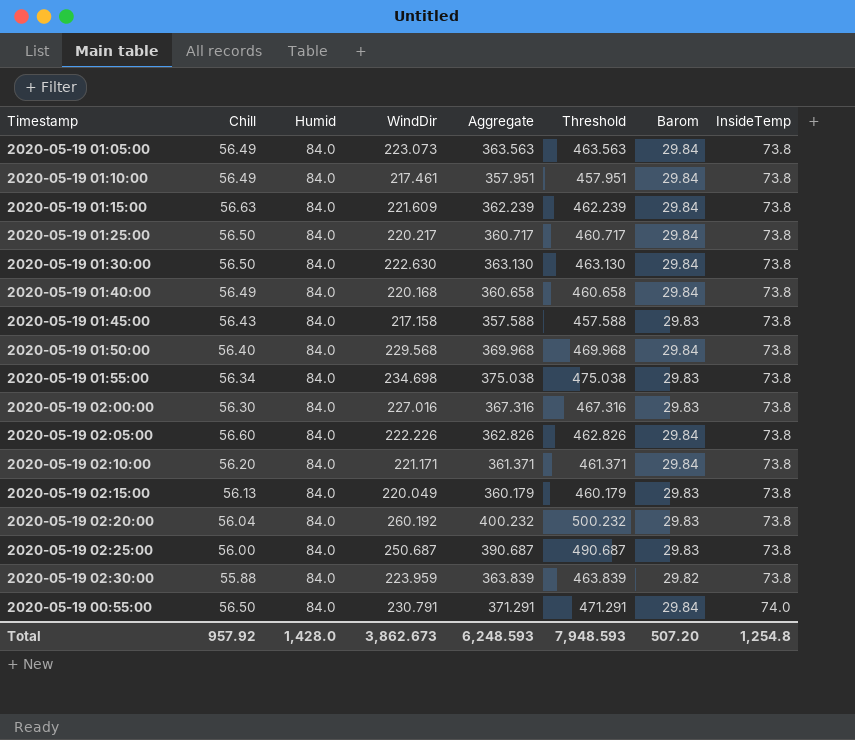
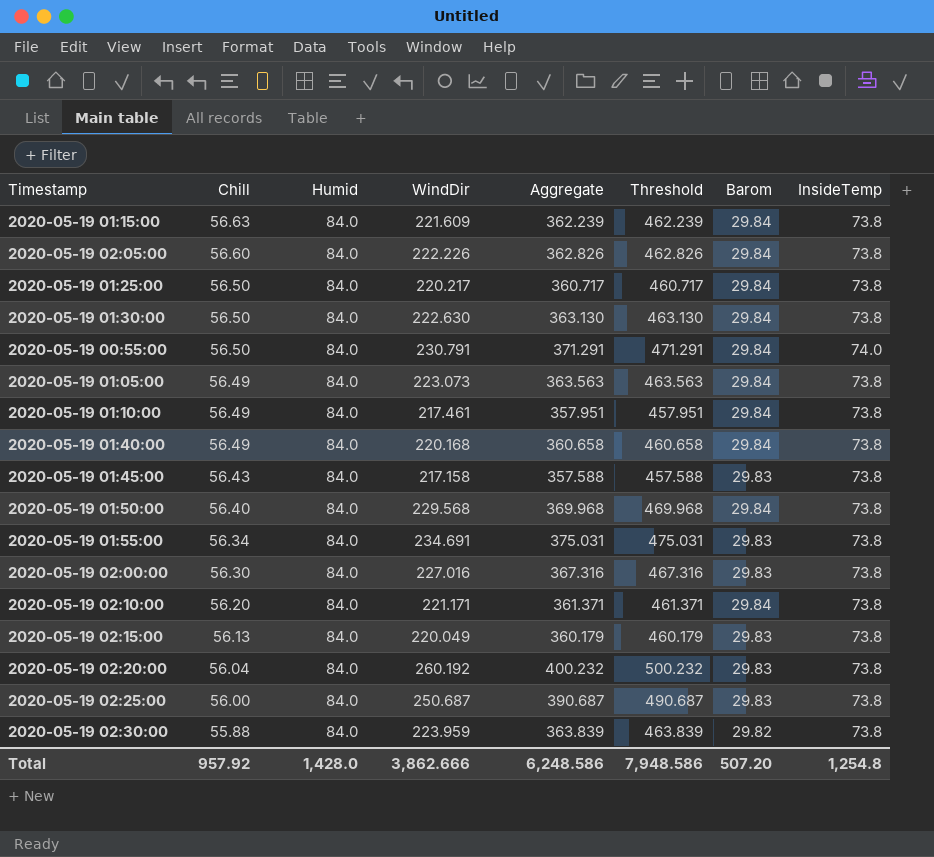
row order: InsideTemp ascending -> Chill descending
2020-05-19 01:55:00 | WindDir: 234.698 -> 234.691
2020-05-19 01:55:00 | Aggregate: 375.038 -> 375.031
2020-05-19 01:55:00 | Threshold: 475.038 -> 475.031
Total | WindDir: 3,862.673 -> 3,862.666
Total | Aggregate: 6,248.593 -> 6,248.586
Total | Threshold: 7,948.593 -> 7,948.586

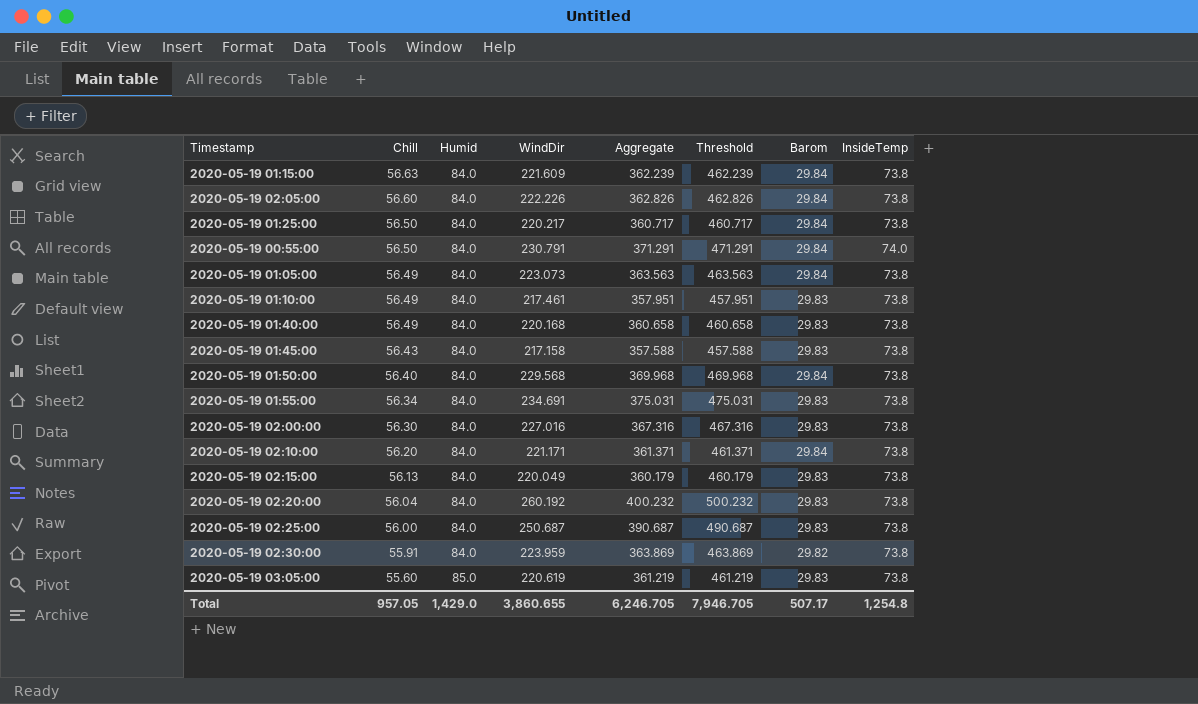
row 2020-05-19 01:30:00: 56.50 | 84.0 | 222.630 | 363.130 | 463.130 | 29.84 | 73.8 -> none
2020-05-19 01:10:00 | Barom: 29.84 -> 29.83
2020-05-19 01:40:00 | Barom: 29.84 -> 29.83
2020-05-19 02:30:00 | Chill: 55.88 -> 55.91
2020-05-19 02:30:00 | Aggregate: 363.839 -> 363.869
2020-05-19 02:30:00 | Threshold: 463.839 -> 463.869
row 2020-05-19 03:05:00: none -> 55.60 | 85.0 | 220.619 | 361.219 | 461.219 | 29.83 | 73.8
Total | Chill: 957.92 -> 957.05
Total | Humid: 1,428.0 -> 1,429.0
Total | WindDir: 3,862.666 -> 3,860.655
Total | Aggregate: 6,248.586 -> 6,246.705
Total | Threshold: 7,948.586 -> 7,946.705
Total | Barom: 507.20 -> 507.17

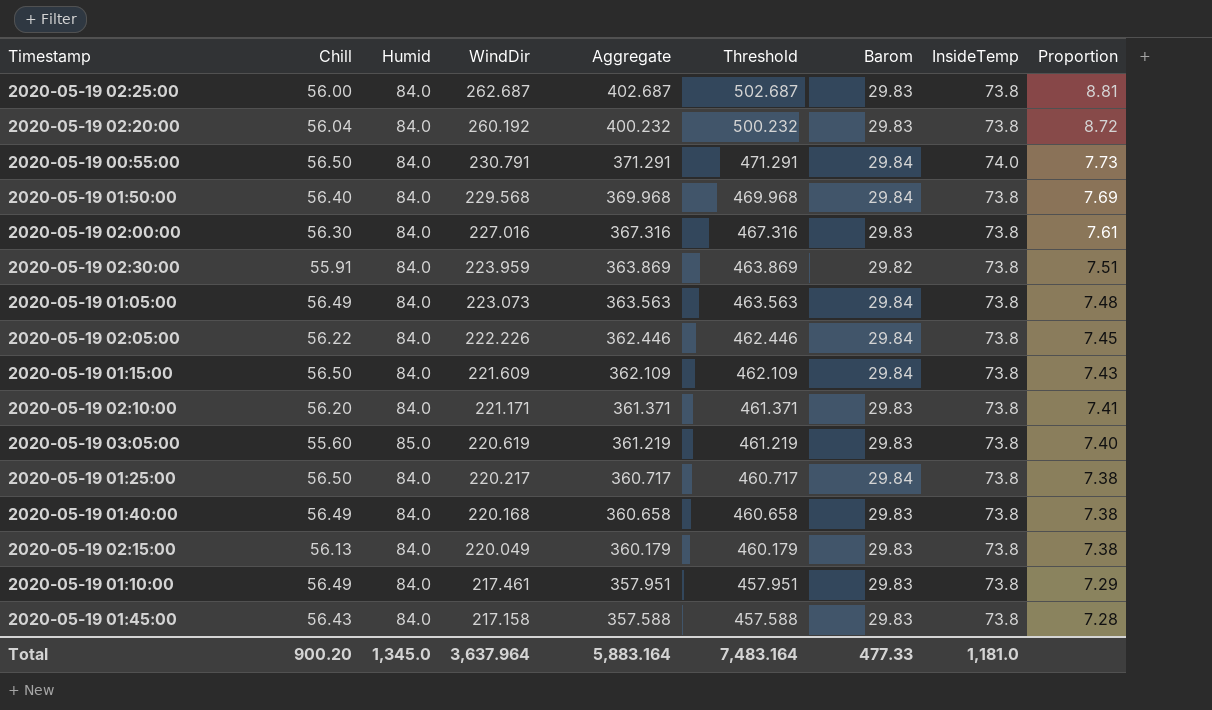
row order: Chill descending -> WindDir descending
column Proportion | formula: none -> [WindDir] / [Barom]
row 2020-05-19 01:55:00: 56.34 | 84.0 | 234.691 | 375.031 | 475.031 | 29.83 | 73.8 -> none
2020-05-19 02:25:00 | WindDir: 250.687 -> 262.687
2020-05-19 02:25:00 | Aggregate: 390.687 -> 402.687
2020-05-19 02:25:00 | Threshold: 490.687 -> 502.687
2020-05-19 02:05:00 | Chill: 56.60 -> 56.22
2020-05-19 02:05:00 | Aggregate: 362.826 -> 362.446
2020-05-19 02:05:00 | Threshold: 462.826 -> 462.446
2020-05-19 01:15:00 | Chill: 56.63 -> 56.50
2020-05-19 01:15:00 | Aggregate: 362.239 -> 362.109
2020-05-19 01:15:00 | Threshold: 462.239 -> 462.109
2020-05-19 02:10:00 | Barom: 29.84 -> 29.83
Total | Chill: 957.05 -> 900.20
Total | Humid: 1,429.0 -> 1,345.0
Total | WindDir: 3,860.655 -> 3,637.964
Total | Aggregate: 6,246.705 -> 5,883.164
Total | Threshold: 7,946.705 -> 7,483.164
Total | Barom: 507.17 -> 477.33
Total | InsideTemp: 1,254.8 -> 1,181.0

